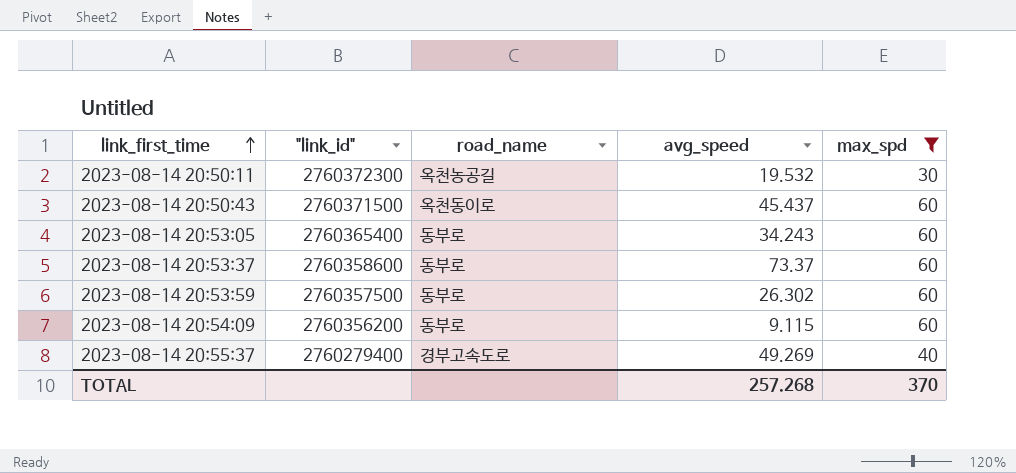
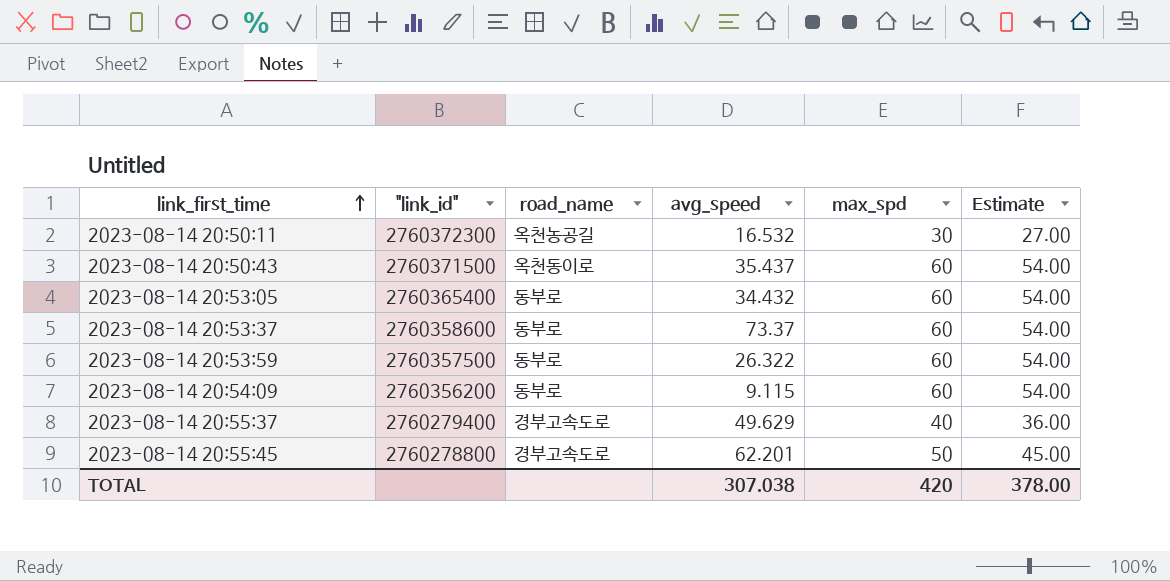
filter: max_spd != 50 -> none
column Estimate | formula: none -> [max_spd] * 0.9
2023-08-14 20:50:11 | avg_speed: 19.532 -> 16.532
2023-08-14 20:50:43 | avg_speed: 45.437 -> 35.437
2023-08-14 20:53:05 | avg_speed: 34.243 -> 34.432
2023-08-14 20:53:59 | avg_speed: 26.302 -> 26.322
2023-08-14 20:55:37 | avg_speed: 49.269 -> 49.629
TOTAL | avg_speed: 257.268 -> 307.038
TOTAL | max_spd: 370 -> 420

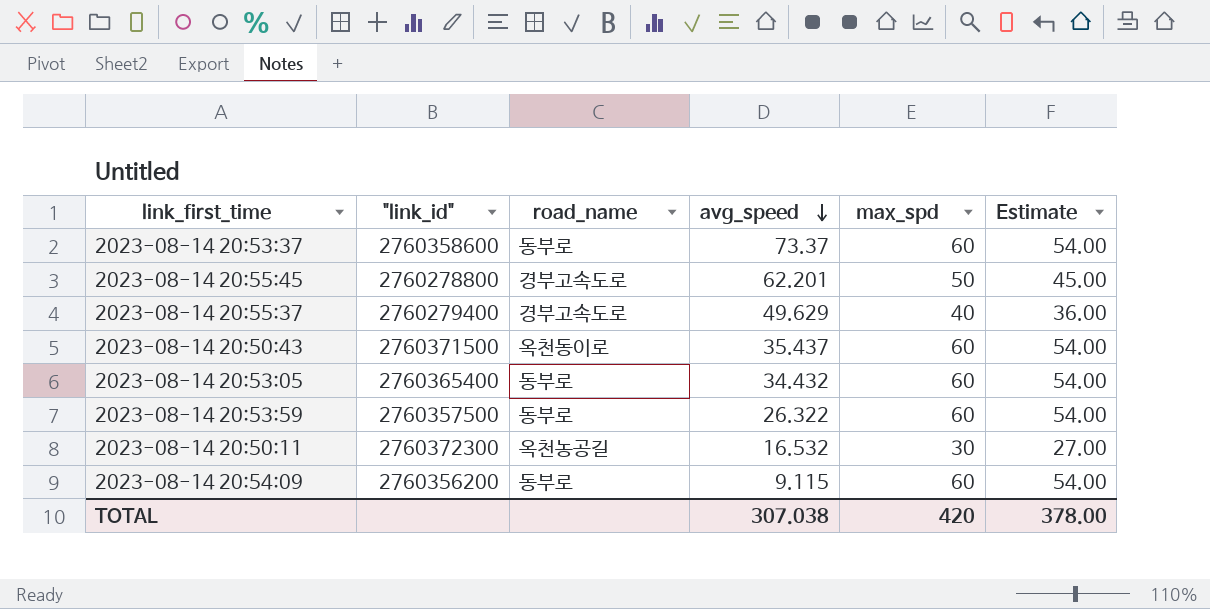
row order: link_first_time ascending -> avg_speed descending

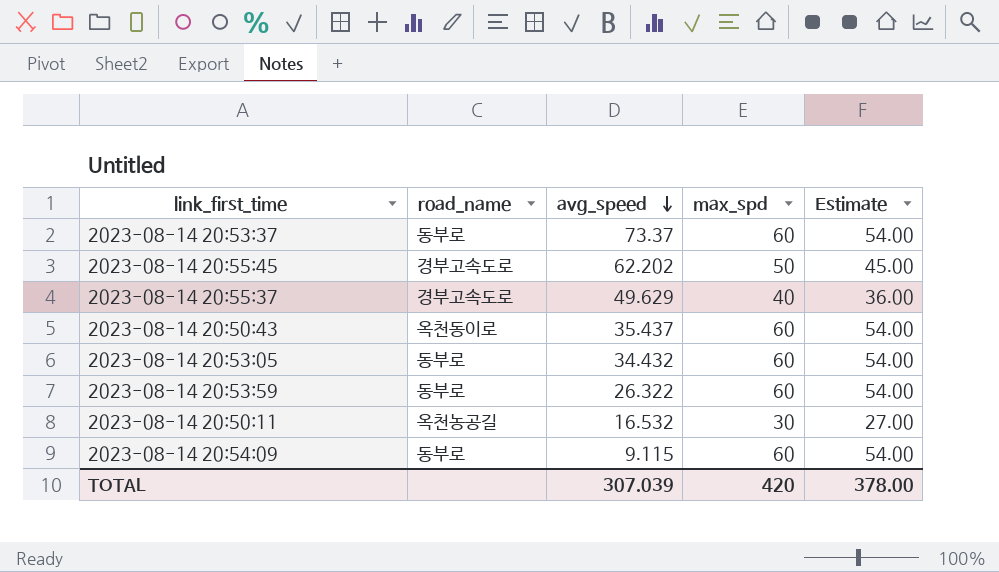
column "link_id" | position: 2 -> none
2023-08-14 20:55:45 | avg_speed: 62.201 -> 62.202
TOTAL | avg_speed: 307.038 -> 307.039

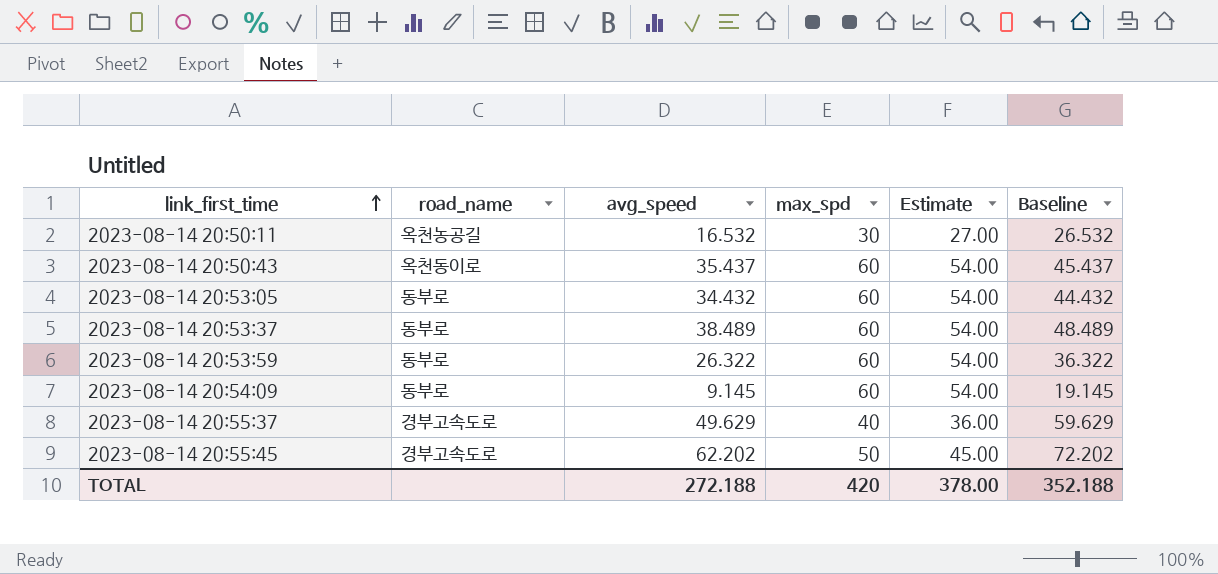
row order: avg_speed descending -> link_first_time ascending
column Baseline | formula: none -> [avg_speed] + 10
2023-08-14 20:53:37 | avg_speed: 73.37 -> 38.489
2023-08-14 20:54:09 | avg_speed: 9.115 -> 9.145
TOTAL | avg_speed: 307.039 -> 272.188

